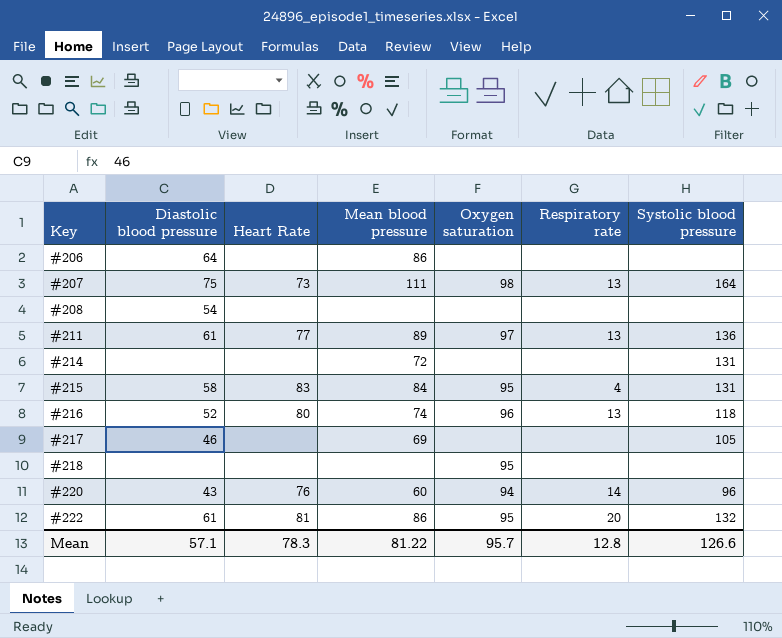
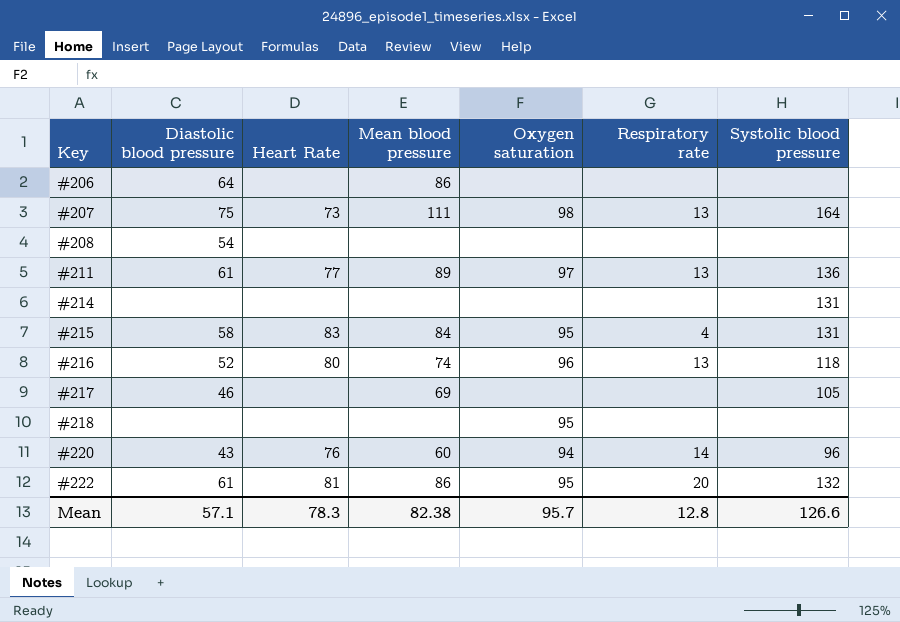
#214 | Mean blood pressure: 72 -> none
Mean | Mean blood pressure: 81.22 -> 82.38

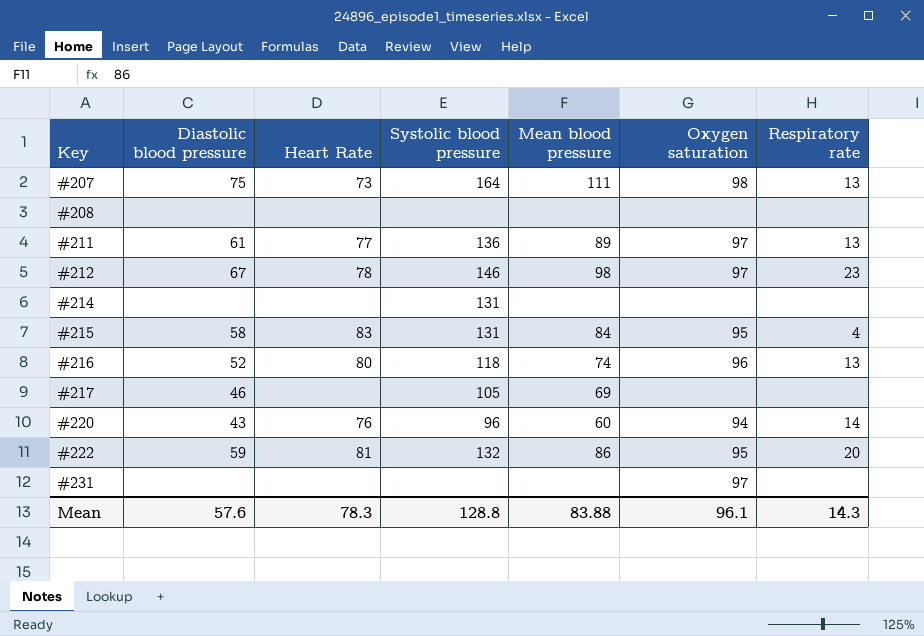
column Systolic blood pressure | position: 7 -> 4
row #206: 64 | none | 86 | none | none | none -> none
row #218: none | none | none | 95 | none | none -> none
#208 | Diastolic blood pressure: 54 -> none
row #212: none -> 67 | 78 | 146 | 98 | 97 | 23
#222 | Diastolic blood pressure: 61 -> 59
row #231: none -> none | none | none | none | 97 | none
Mean | Diastolic blood pressure: 57.1 -> 57.6
Mean | Systolic blood pressure: 126.6 -> 128.8
Mean | Mean blood pressure: 82.38 -> 83.88
Mean | Oxygen saturation: 95.7 -> 96.1
Mean | Respiratory rate: 12.8 -> 14.3

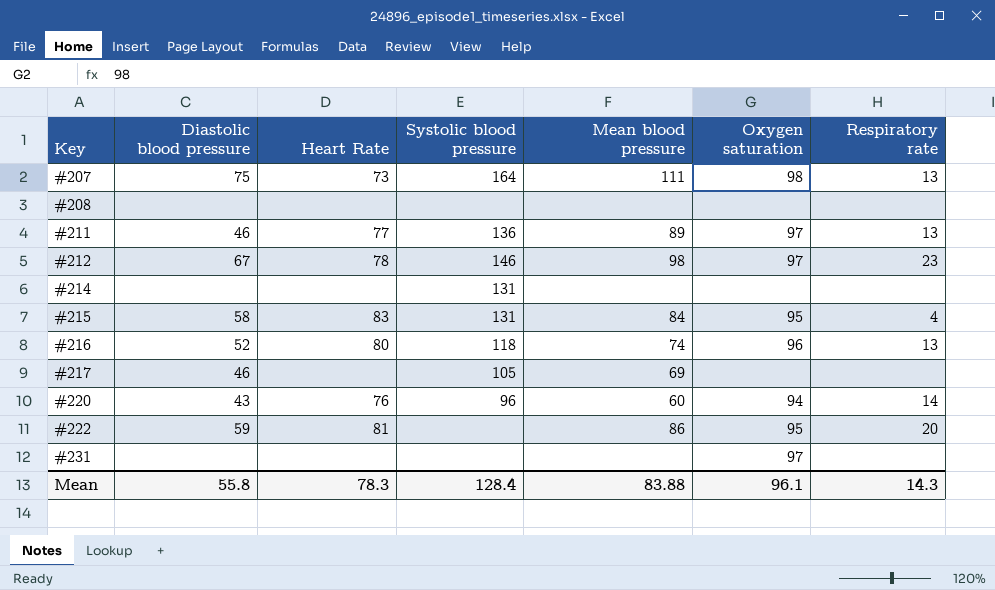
#211 | Diastolic blood pressure: 61 -> 46
#222 | Systolic blood pressure: 132 -> none
Mean | Diastolic blood pressure: 57.6 -> 55.8
Mean | Systolic blood pressure: 128.8 -> 128.4

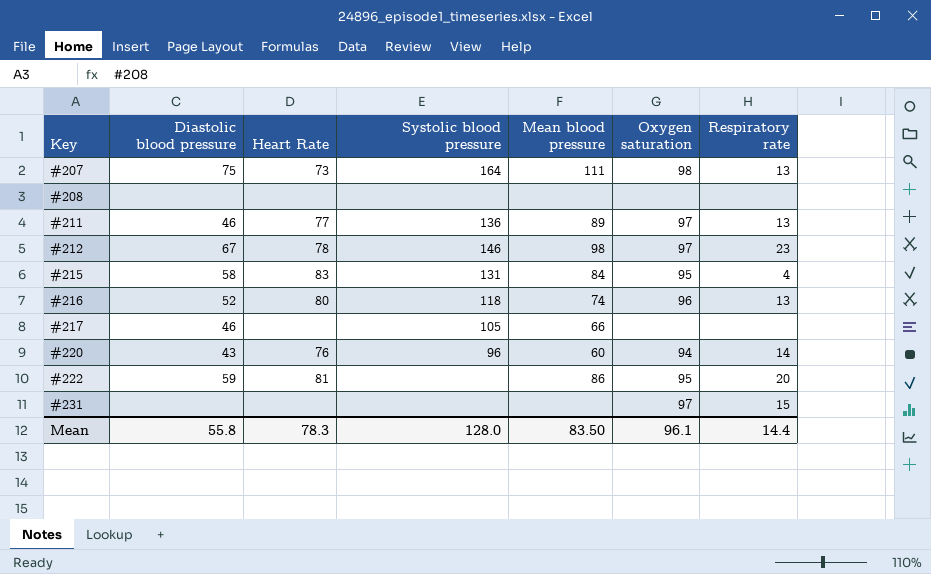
row #214: none | none | 131 | none | none | none -> none
#217 | Mean blood pressure: 69 -> 66
#231 | Respiratory rate: none -> 15
Mean | Systolic blood pressure: 128.4 -> 128.0
Mean | Mean blood pressure: 83.88 -> 83.50
Mean | Respiratory rate: 14.3 -> 14.4

